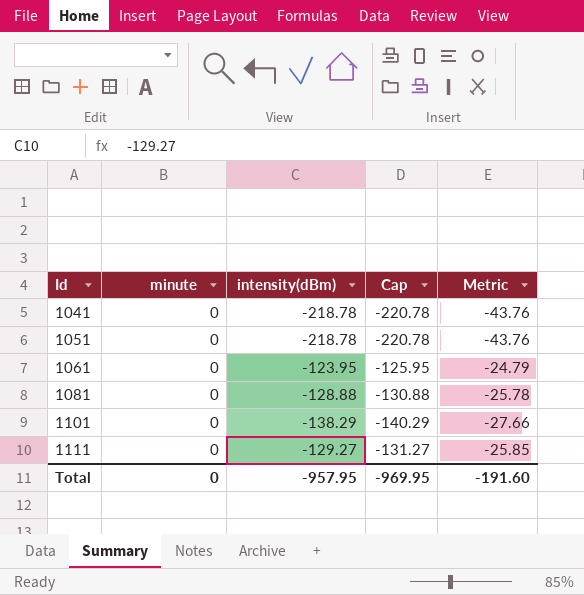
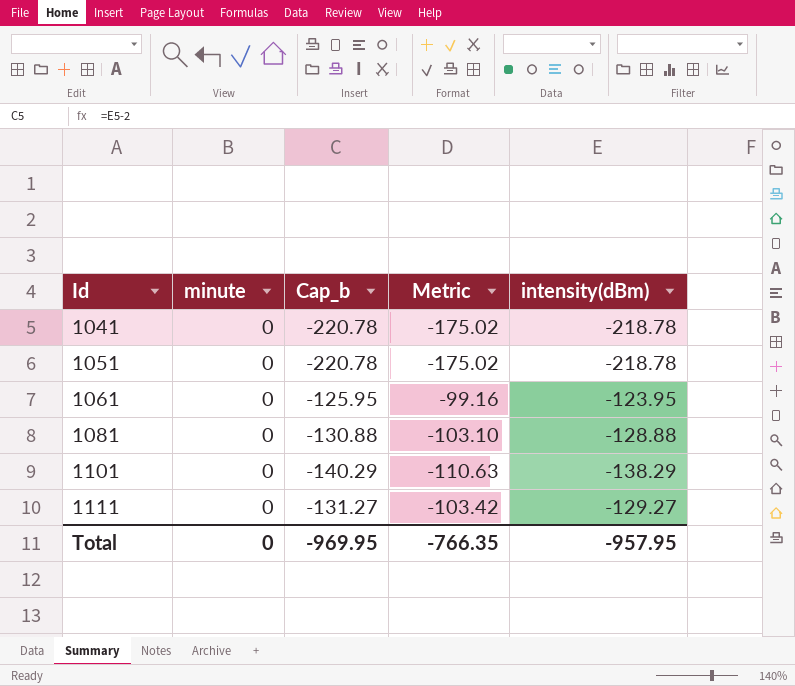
column name: Cap -> Cap_b
column Metric | formula: [intensity(dBm)] * 0.2 -> [intensity(dBm)] * 0.8
column intensity(dBm) | position: 3 -> 5
Total | Metric: -191.60 -> -766.35

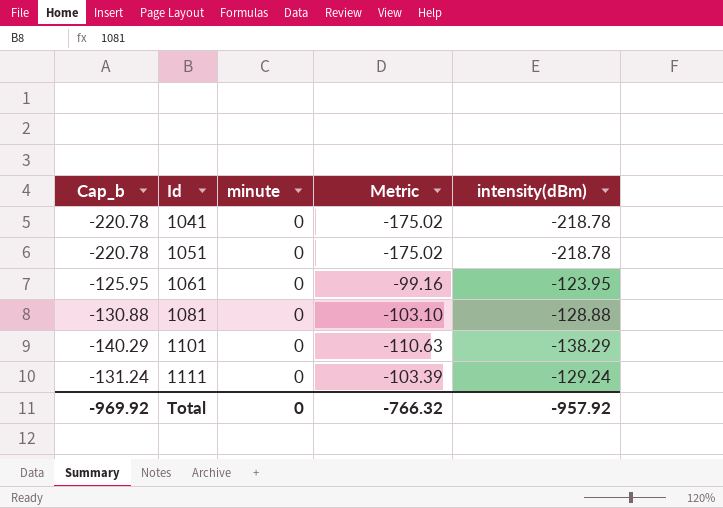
column Cap_b | position: 3 -> 1
1111 | Cap_b: -131.27 -> -131.24
1111 | Metric: -103.42 -> -103.39
1111 | intensity(dBm): -129.27 -> -129.24
Total | Cap_b: -969.95 -> -969.92
Total | Metric: -766.35 -> -766.32
Total | intensity(dBm): -957.95 -> -957.92

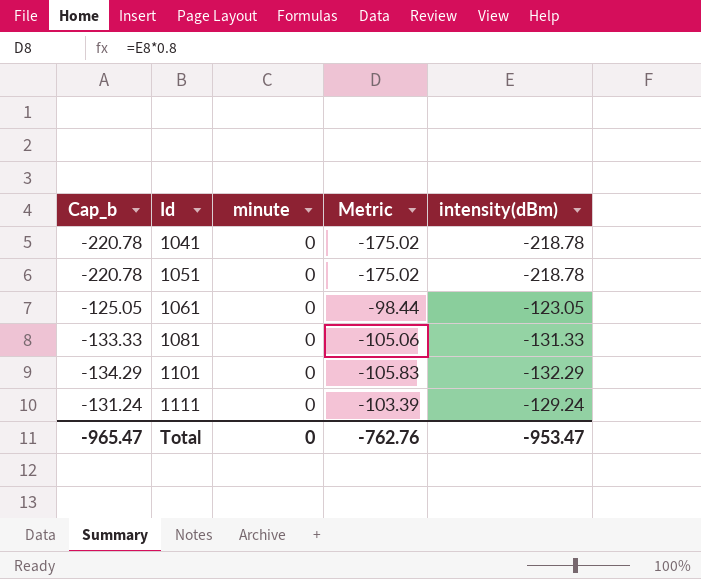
1061 | Cap_b: -125.95 -> -125.05
1061 | Metric: -99.16 -> -98.44
1061 | intensity(dBm): -123.95 -> -123.05
1081 | Cap_b: -130.88 -> -133.33
1081 | Metric: -103.10 -> -105.06
1081 | intensity(dBm): -128.88 -> -131.33
1101 | Cap_b: -140.29 -> -134.29
1101 | Metric: -110.63 -> -105.83
1101 | intensity(dBm): -138.29 -> -132.29
Total | Cap_b: -969.92 -> -965.47
Total | Metric: -766.32 -> -762.76
Total | intensity(dBm): -957.92 -> -953.47

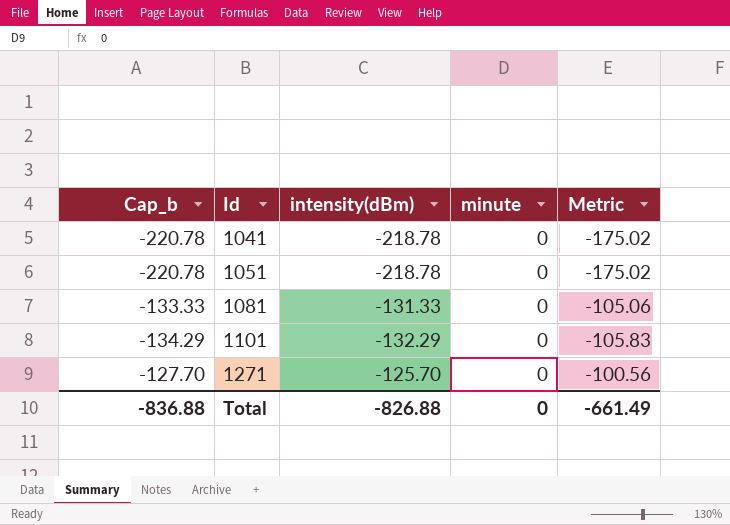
column intensity(dBm) | position: 5 -> 3
row 1061: -125.05 | 0 | -98.44 | -123.05 -> none
row 1111: -131.24 | 0 | -103.39 | -129.24 -> none
row 1271: none -> -127.70 | -125.70 | 0 | -100.56
Total | Cap_b: -965.47 -> -836.88
Total | intensity(dBm): -953.47 -> -826.88
Total | Metric: -762.76 -> -661.49

